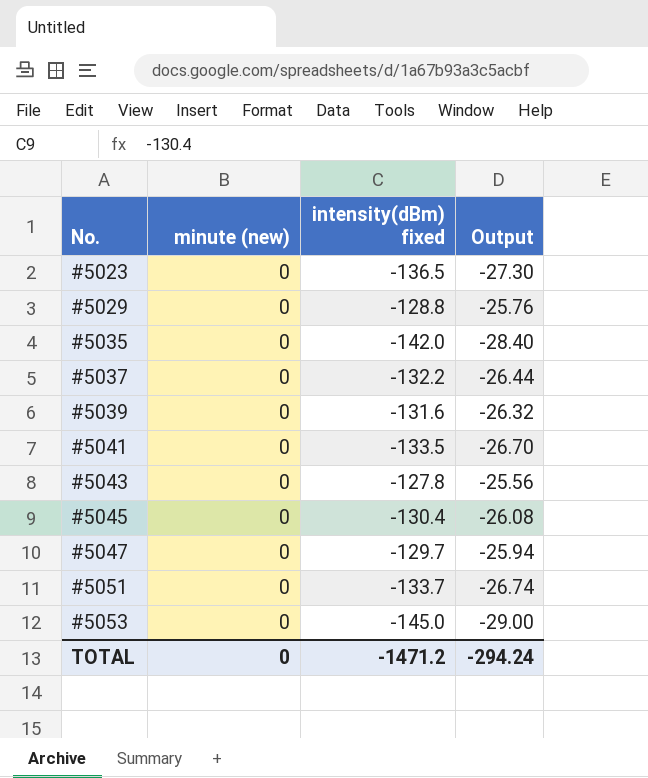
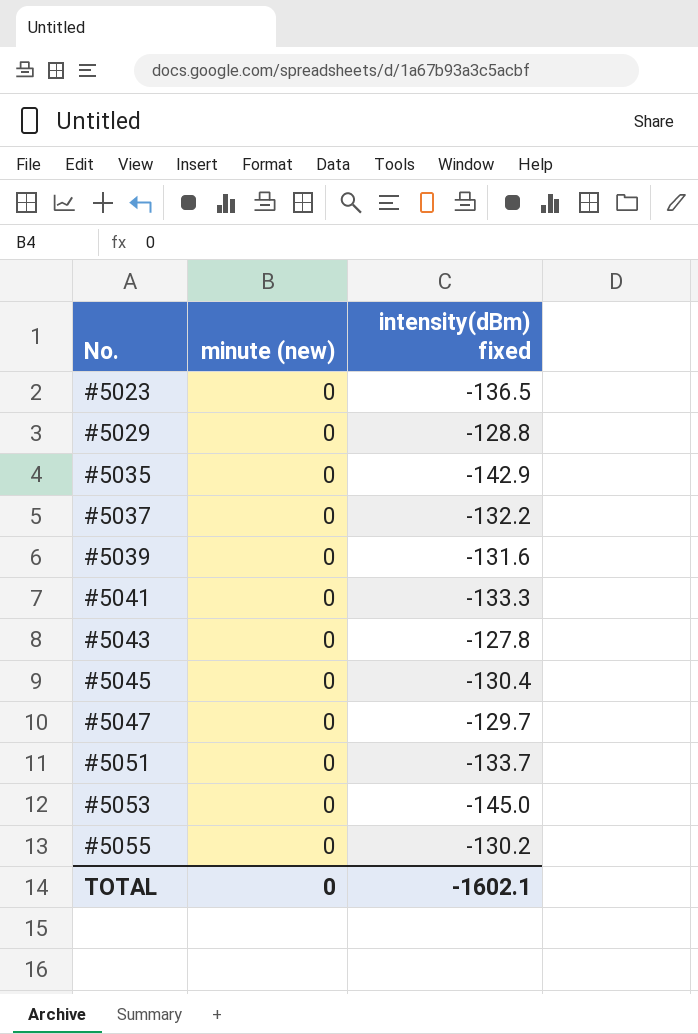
column Output | formula: [intensity(dBm) fixed] * 0.2 -> none
#5035 | intensity(dBm) fixed: -142.0 -> -142.9
#5041 | intensity(dBm) fixed: -133.5 -> -133.3
row #5055: none -> 0 | -130.2
TOTAL | intensity(dBm) fixed: -1471.2 -> -1602.1

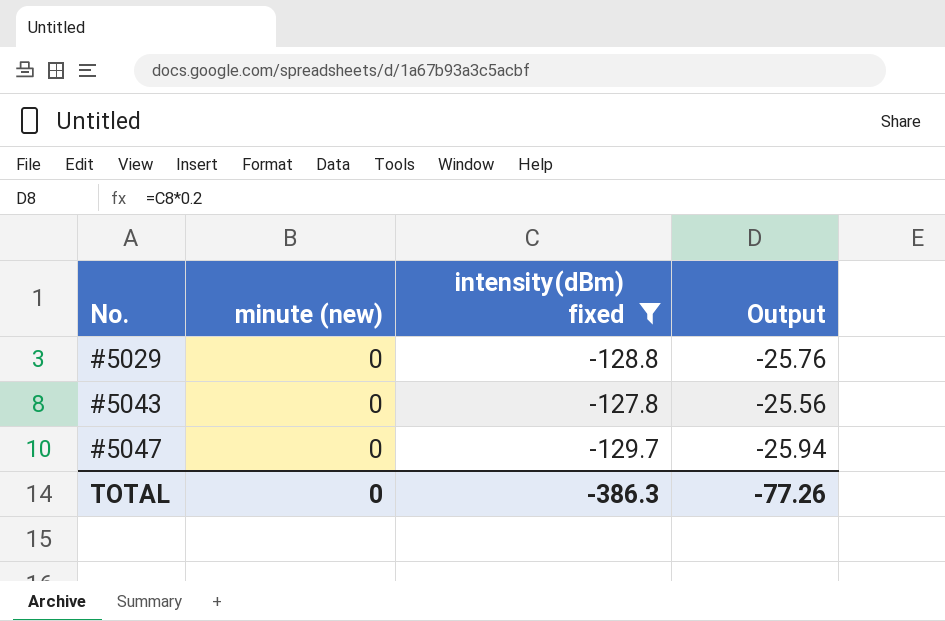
filter: none -> intensity(dBm) fixed >= -129.7
column Output | formula: none -> [intensity(dBm) fixed] * 0.2
TOTAL | intensity(dBm) fixed: -1602.1 -> -386.3

